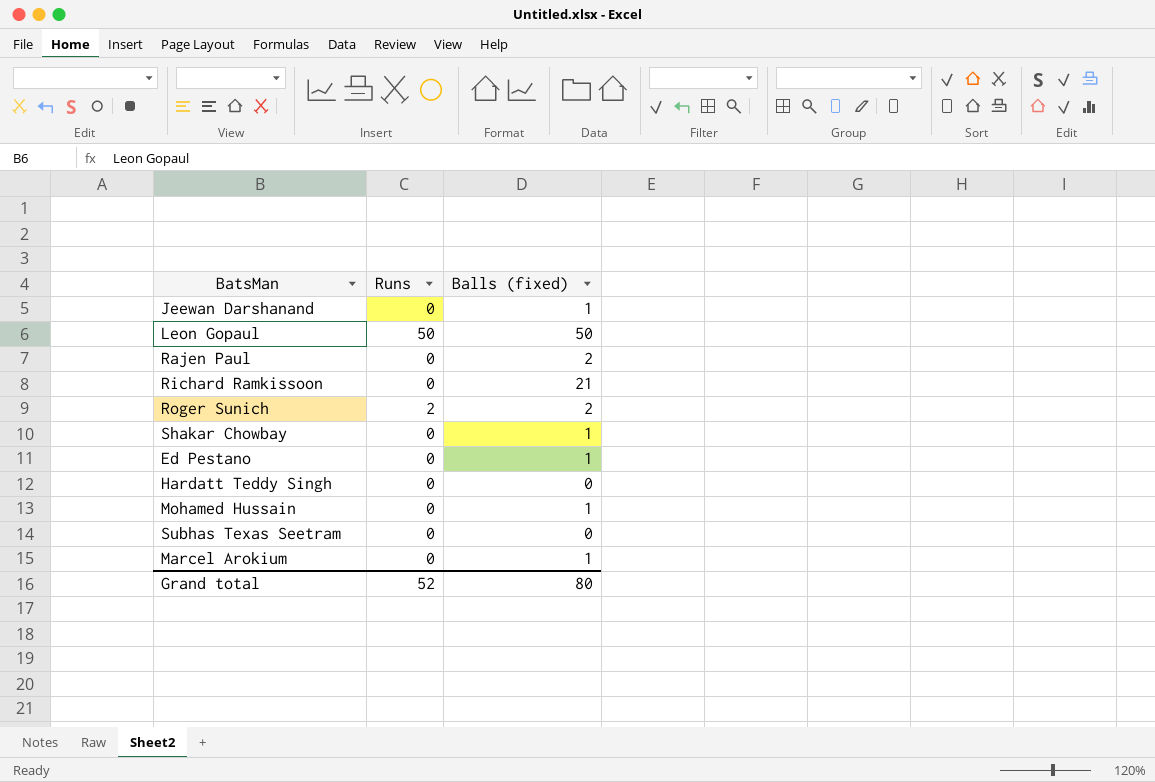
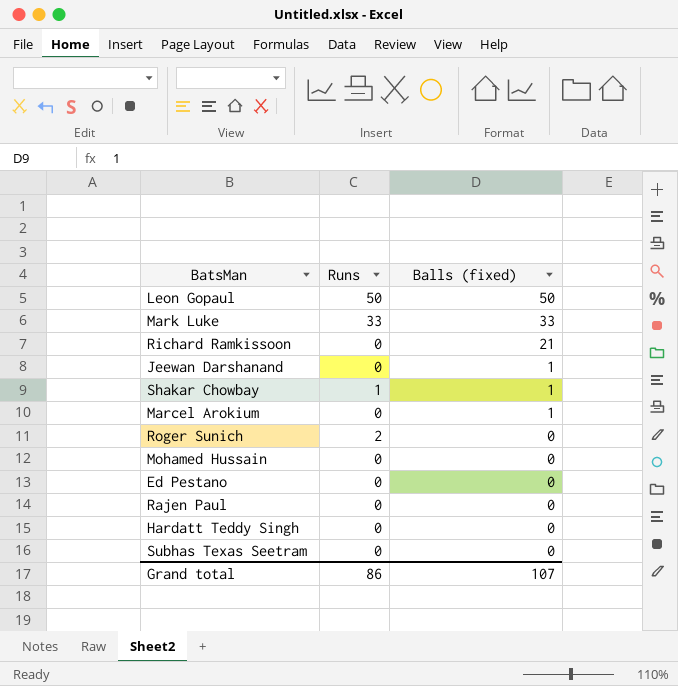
row order: none -> Balls (fixed) descending
row Mark Luke: none -> 33 | 33
Shakar Chowbay | Runs: 0 -> 1
Roger Sunich | Balls (fixed): 2 -> 0
Mohamed Hussain | Balls (fixed): 1 -> 0
Ed Pestano | Balls (fixed): 1 -> 0
Rajen Paul | Balls (fixed): 2 -> 0
Grand total | Runs: 52 -> 86
Grand total | Balls (fixed): 80 -> 107

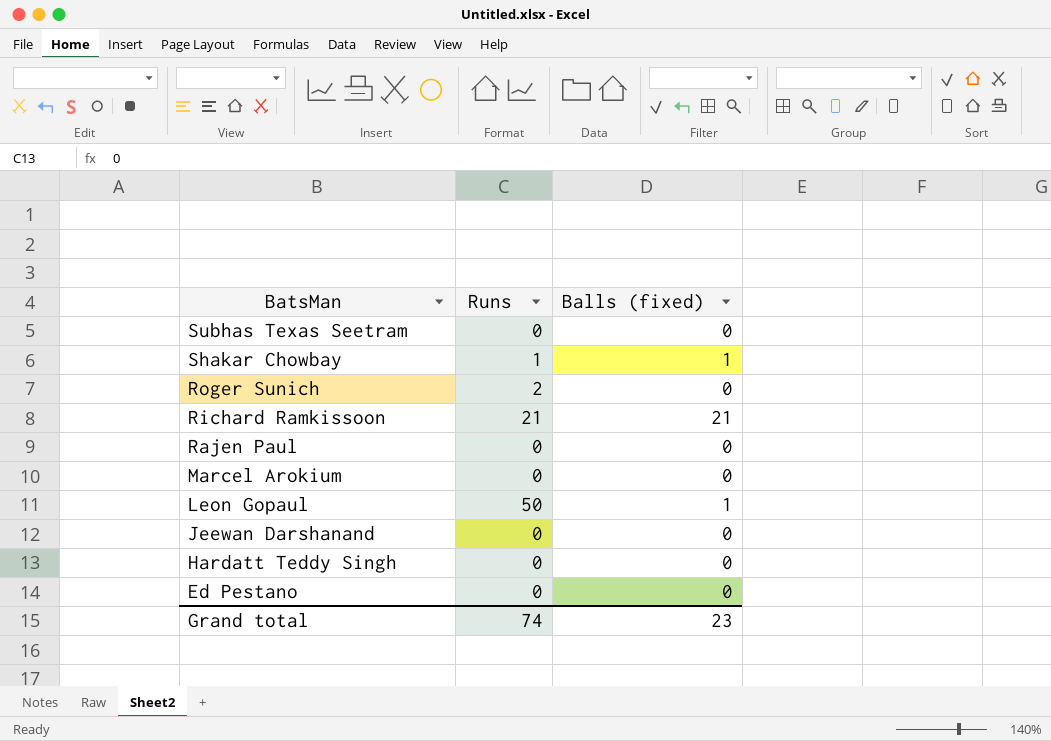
row order: Balls (fixed) descending -> BatsMan descending
row Mark Luke: 33 | 33 -> none
row Mohamed Hussain: 0 | 0 -> none
Richard Ramkissoon | Runs: 0 -> 21
Marcel Arokium | Balls (fixed): 1 -> 0
Leon Gopaul | Balls (fixed): 50 -> 1
Jeewan Darshanand | Balls (fixed): 1 -> 0
Grand total | Runs: 86 -> 74
Grand total | Balls (fixed): 107 -> 23

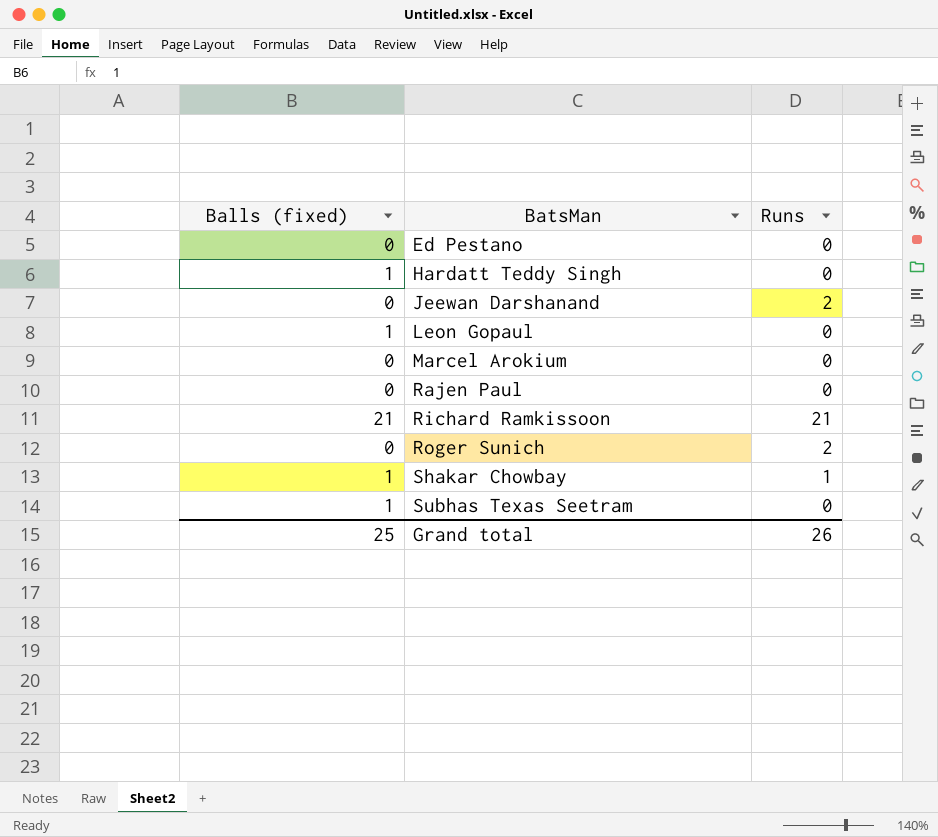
row order: BatsMan descending -> BatsMan ascending
column Balls (fixed) | position: 3 -> 1
Hardatt Teddy Singh | Balls (fixed): 0 -> 1
Jeewan Darshanand | Runs: 0 -> 2
Leon Gopaul | Runs: 50 -> 0
Subhas Texas Seetram | Balls (fixed): 0 -> 1
Grand total | Balls (fixed): 23 -> 25
Grand total | Runs: 74 -> 26

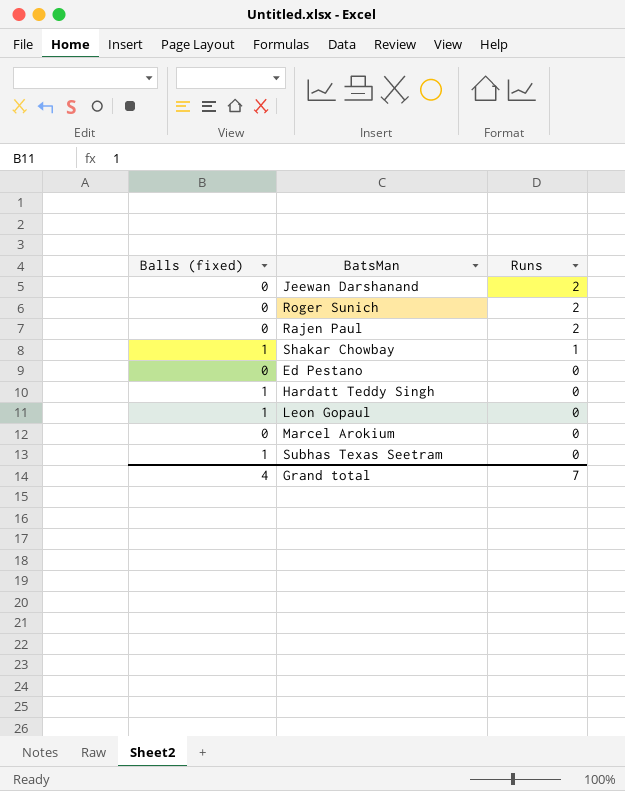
row order: BatsMan ascending -> Runs descending
row Richard Ramkissoon: 21 | 21 -> none
Rajen Paul | Runs: 0 -> 2
Grand total | Balls (fixed): 25 -> 4
Grand total | Runs: 26 -> 7

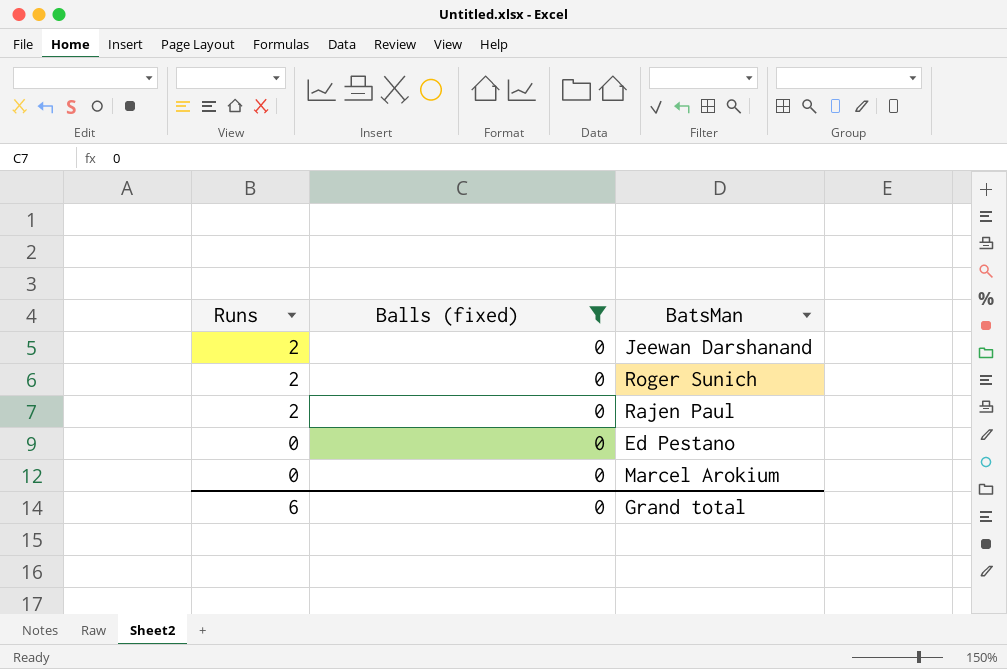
filter: none -> Balls (fixed) = 0
column Runs | position: 3 -> 1
Grand total | Runs: 7 -> 6
Grand total | Balls (fixed): 4 -> 0

